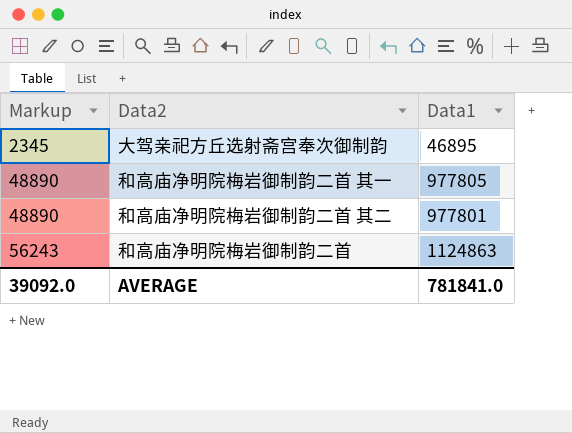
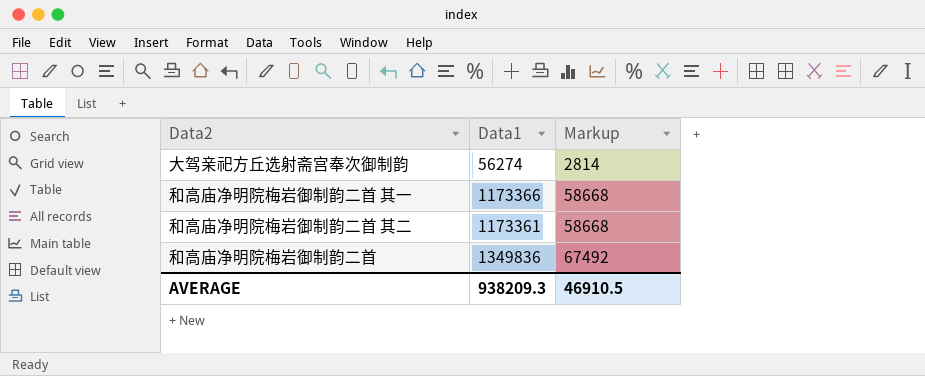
column Markup | position: 1 -> 3
大驾亲祀方丘选射斋宫奉次御制韵 | Data1: 46895 -> 56274
大驾亲祀方丘选射斋宫奉次御制韵 | Markup: 2345 -> 2814
和高庙净明院梅岩御制韵二首 其一 | Data1: 977805 -> 1173366
和高庙净明院梅岩御制韵二首 其一 | Markup: 48890 -> 58668
和高庙净明院梅岩御制韵二首 其二 | Data1: 977801 -> 1173361
和高庙净明院梅岩御制韵二首 其二 | Markup: 48890 -> 58668
和高庙净明院梅岩御制韵二首 | Data1: 1124863 -> 1349836
和高庙净明院梅岩御制韵二首 | Markup: 56243 -> 67492
AVERAGE | Data1: 781841.0 -> 938209.3
AVERAGE | Markup: 39092.0 -> 46910.5

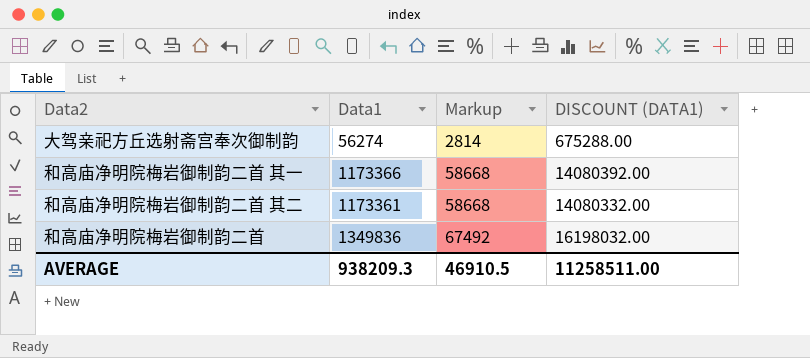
column DISCOUNT (DATA1) | formula: none -> [Data1] * 12

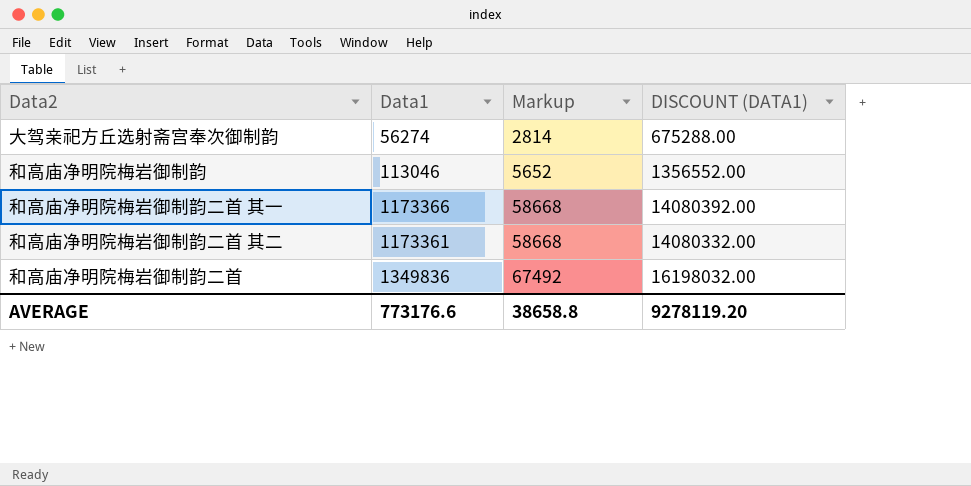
row 和高庙净明院梅岩御制韵: none -> 113046 | 5652 | 1356552.00
AVERAGE | Data1: 938209.3 -> 773176.6
AVERAGE | Markup: 46910.5 -> 38658.8
AVERAGE | DISCOUNT (DATA1): 11258511.00 -> 9278119.20

